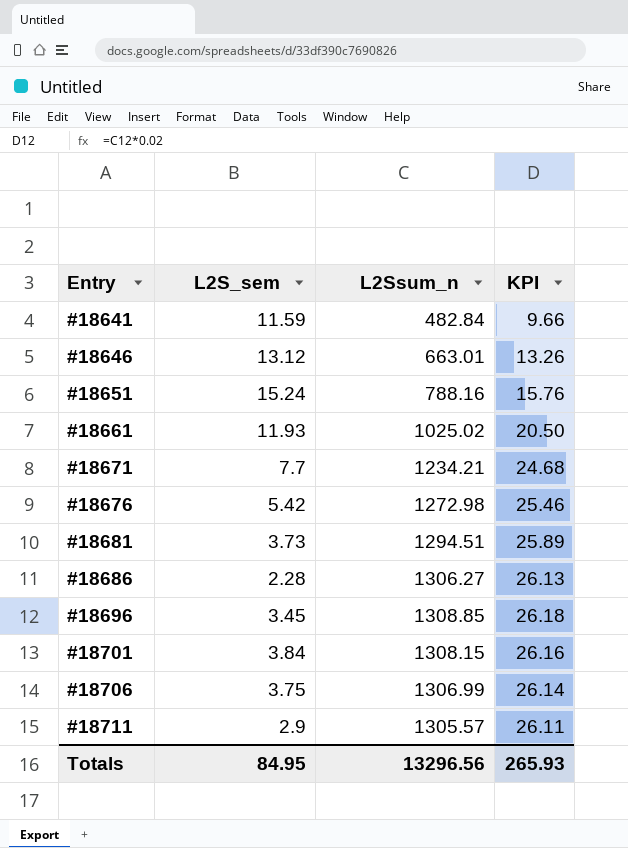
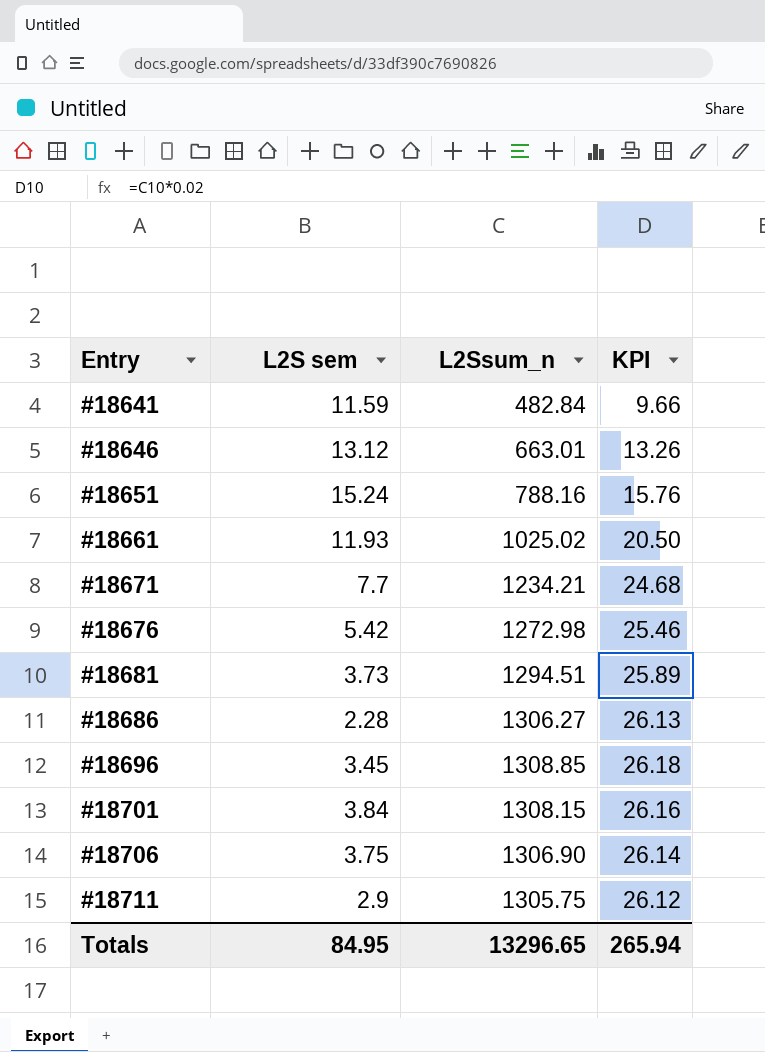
column name: L2S_sem -> L2S sem
#18706 | L2Ssum_n: 1306.99 -> 1306.90
#18711 | L2Ssum_n: 1305.57 -> 1305.75
#18711 | KPI: 26.11 -> 26.12
Totals | L2Ssum_n: 13296.56 -> 13296.65
Totals | KPI: 265.93 -> 265.94

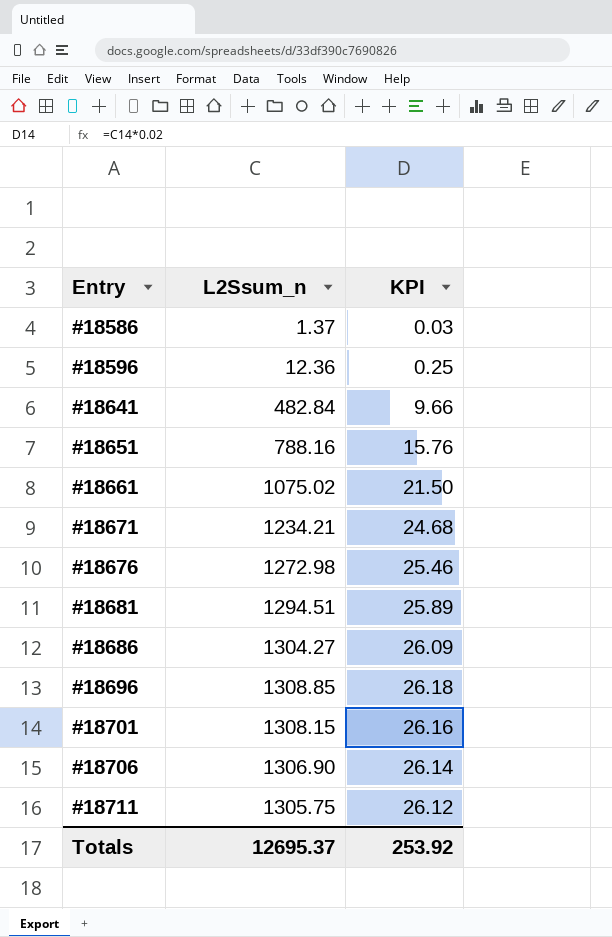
column L2S sem | position: 2 -> none
row #18646: 13.12 | 663.01 | 13.26 -> none
row #18586: none -> 1.37 | 0.03
row #18596: none -> 12.36 | 0.25
#18661 | L2Ssum_n: 1025.02 -> 1075.02
#18661 | KPI: 20.50 -> 21.50
#18686 | L2Ssum_n: 1306.27 -> 1304.27
#18686 | KPI: 26.13 -> 26.09
Totals | L2Ssum_n: 13296.65 -> 12695.37
Totals | KPI: 265.94 -> 253.92

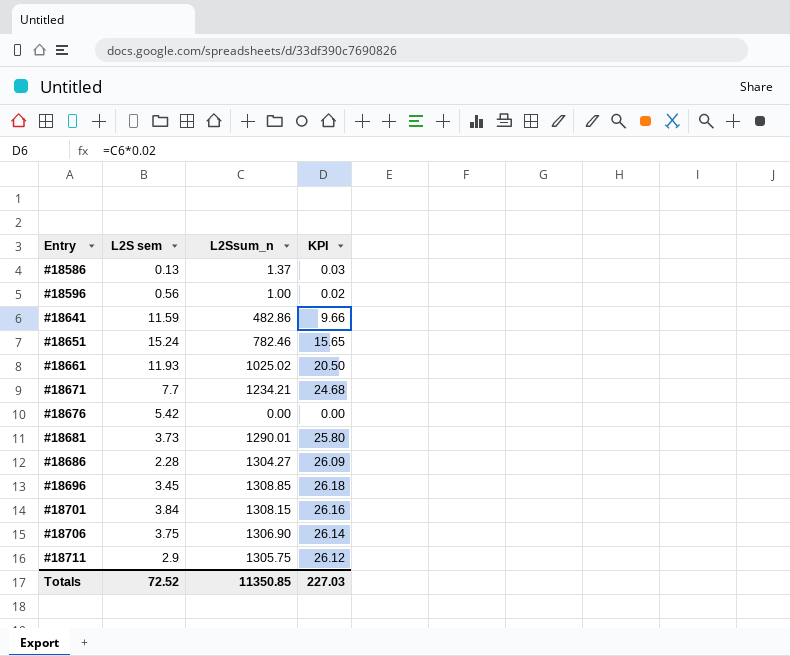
column L2S sem | position: none -> 2
#18596 | L2Ssum_n: 12.36 -> 1.00
#18596 | KPI: 0.25 -> 0.02
#18641 | L2Ssum_n: 482.84 -> 482.86
#18651 | L2Ssum_n: 788.16 -> 782.46
#18651 | KPI: 15.76 -> 15.65
#18661 | L2Ssum_n: 1075.02 -> 1025.02
#18661 | KPI: 21.50 -> 20.50
#18676 | L2Ssum_n: 1272.98 -> 0.00
#18676 | KPI: 25.46 -> 0.00
#18681 | L2Ssum_n: 1294.51 -> 1290.01
#18681 | KPI: 25.89 -> 25.80
Totals | L2Ssum_n: 12695.37 -> 11350.85
Totals | KPI: 253.92 -> 227.03

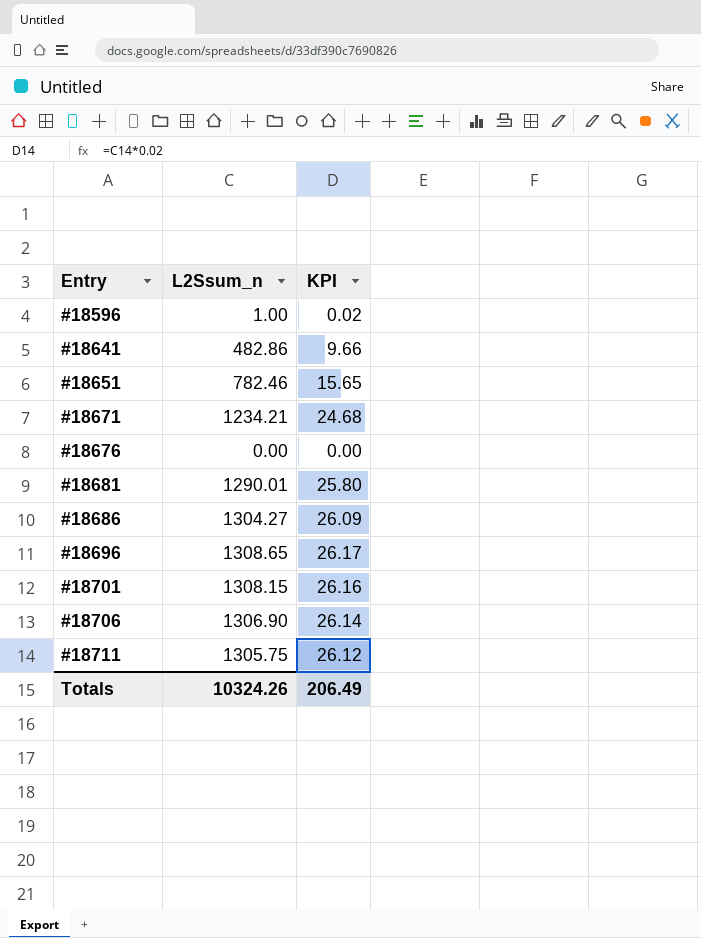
column L2S sem | position: 2 -> none
row #18586: 0.13 | 1.37 | 0.03 -> none
row #18661: 11.93 | 1025.02 | 20.50 -> none
#18696 | L2Ssum_n: 1308.85 -> 1308.65
#18696 | KPI: 26.18 -> 26.17
Totals | L2Ssum_n: 11350.85 -> 10324.26
Totals | KPI: 227.03 -> 206.49

